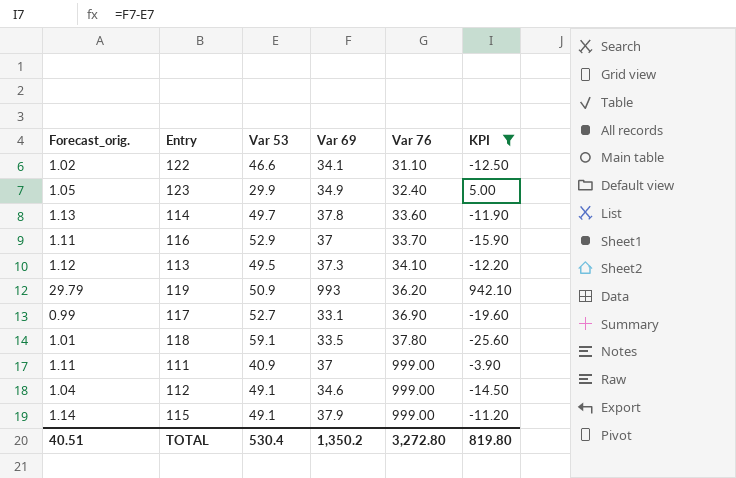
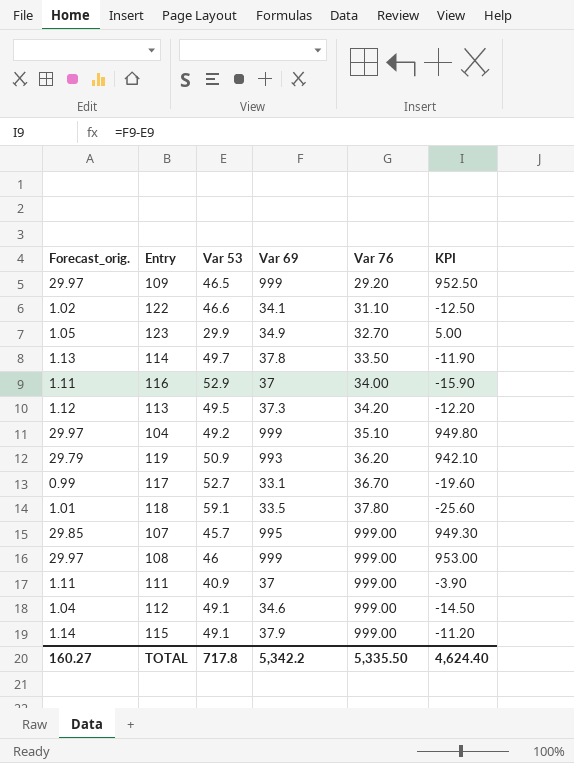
filter: KPI <= 942.10 -> none
123 | Var 76: 32.40 -> 32.70
114 | Var 76: 33.60 -> 33.50
116 | Var 76: 33.70 -> 34.00
113 | Var 76: 34.10 -> 34.20
117 | Var 76: 36.90 -> 36.70
TOTAL | Forecast_orig.: 40.51 -> 160.27
TOTAL | Var 53: 530.4 -> 717.8
TOTAL | Var 69: 1,350.2 -> 5,342.2
TOTAL | Var 76: 3,272.80 -> 5,335.50
TOTAL | KPI: 819.80 -> 4,624.40

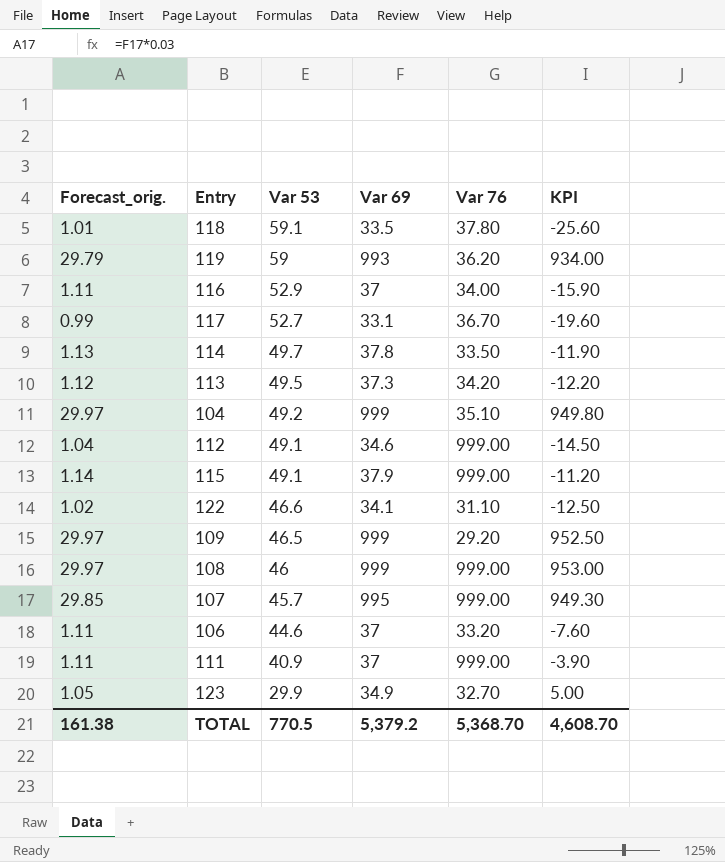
row order: Var 76 ascending -> Var 53 descending
119 | Var 53: 50.9 -> 59
119 | KPI: 942.10 -> 934.00
row 106: none -> 1.11 | 44.6 | 37 | 33.20 | -7.60
TOTAL | Forecast_orig.: 160.27 -> 161.38
TOTAL | Var 53: 717.8 -> 770.5
TOTAL | Var 69: 5,342.2 -> 5,379.2
TOTAL | Var 76: 5,335.50 -> 5,368.70
TOTAL | KPI: 4,624.40 -> 4,608.70

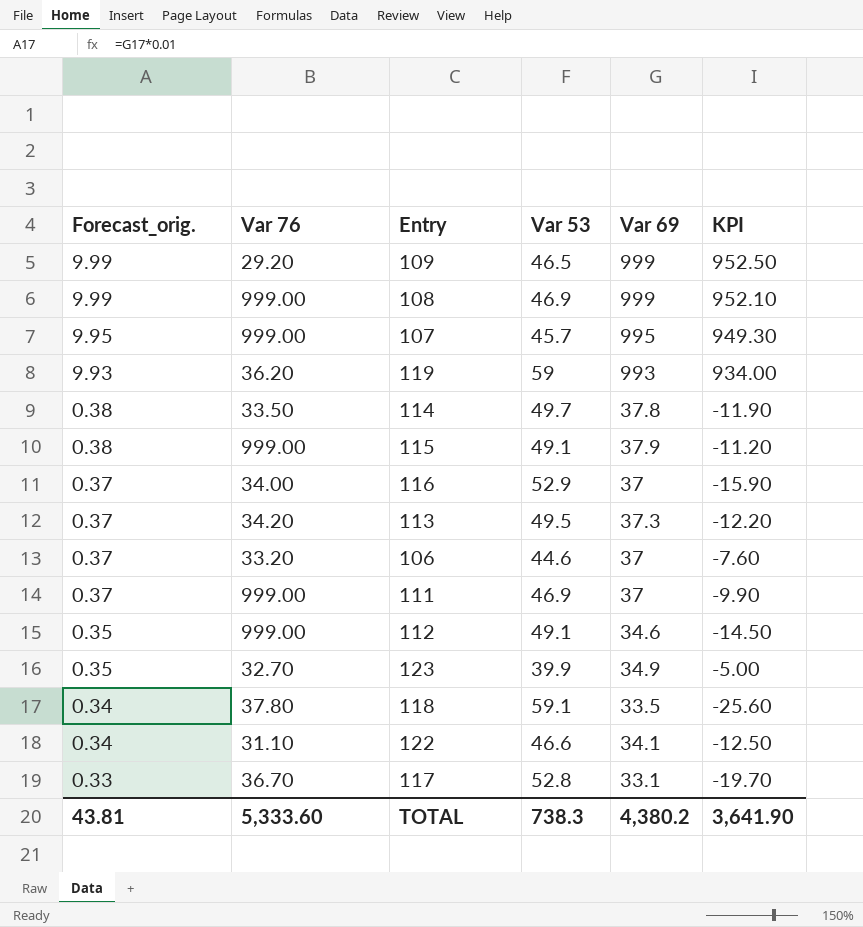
row order: Var 53 descending -> Forecast_orig. descending
column Forecast_orig. | formula: [Var 69] * 0.03 -> [Var 69] * 0.01
column Var 76 | position: 5 -> 2
row 104: 29.97 | 49.2 | 999 | 35.10 | 949.80 -> none
108 | Var 53: 46 -> 46.9
108 | KPI: 953.00 -> 952.10
111 | Var 53: 40.9 -> 46.9
111 | KPI: -3.90 -> -9.90
123 | Var 53: 29.9 -> 39.9
123 | KPI: 5.00 -> -5.00
117 | Var 53: 52.7 -> 52.8
117 | KPI: -19.60 -> -19.70
TOTAL | Forecast_orig.: 161.38 -> 43.81
TOTAL | Var 76: 5,368.70 -> 5,333.60
TOTAL | Var 53: 770.5 -> 738.3
TOTAL | Var 69: 5,379.2 -> 4,380.2
TOTAL | KPI: 4,608.70 -> 3,641.90

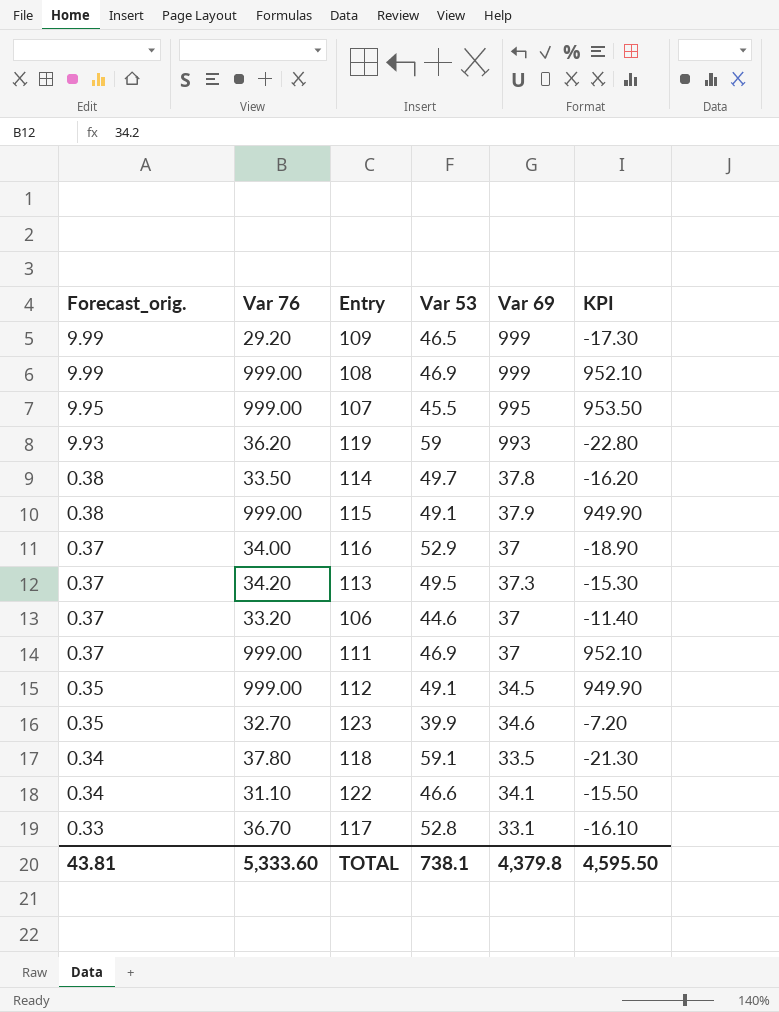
column KPI | formula: [Var 69] - [Var 53] -> [Var 76] - [Var 53]
107 | Var 53: 45.7 -> 45.5
112 | Var 69: 34.6 -> 34.5
123 | Var 69: 34.9 -> 34.6
TOTAL | Var 53: 738.3 -> 738.1
TOTAL | Var 69: 4,380.2 -> 4,379.8
TOTAL | KPI: 3,641.90 -> 4,595.50

